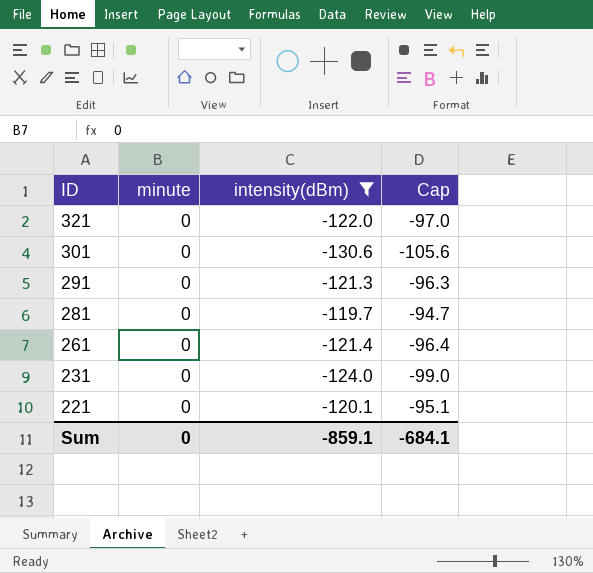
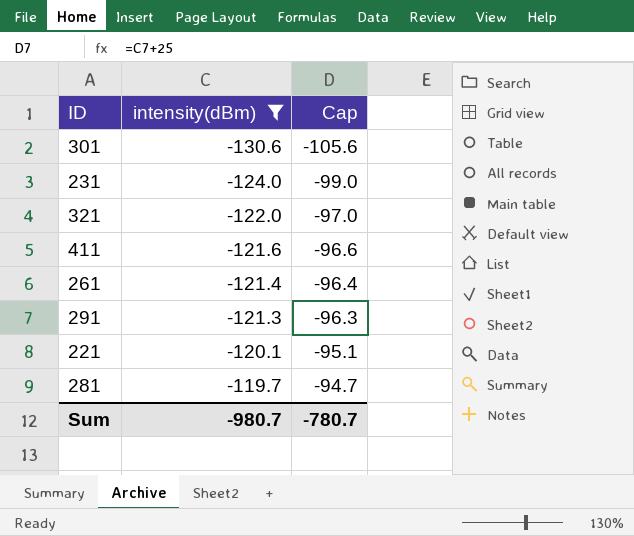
row order: ID descending -> intensity(dBm) ascending
column minute | position: 2 -> none
row 411: none -> -121.6 | -96.6
Sum | intensity(dBm): -859.1 -> -980.7
Sum | Cap: -684.1 -> -780.7

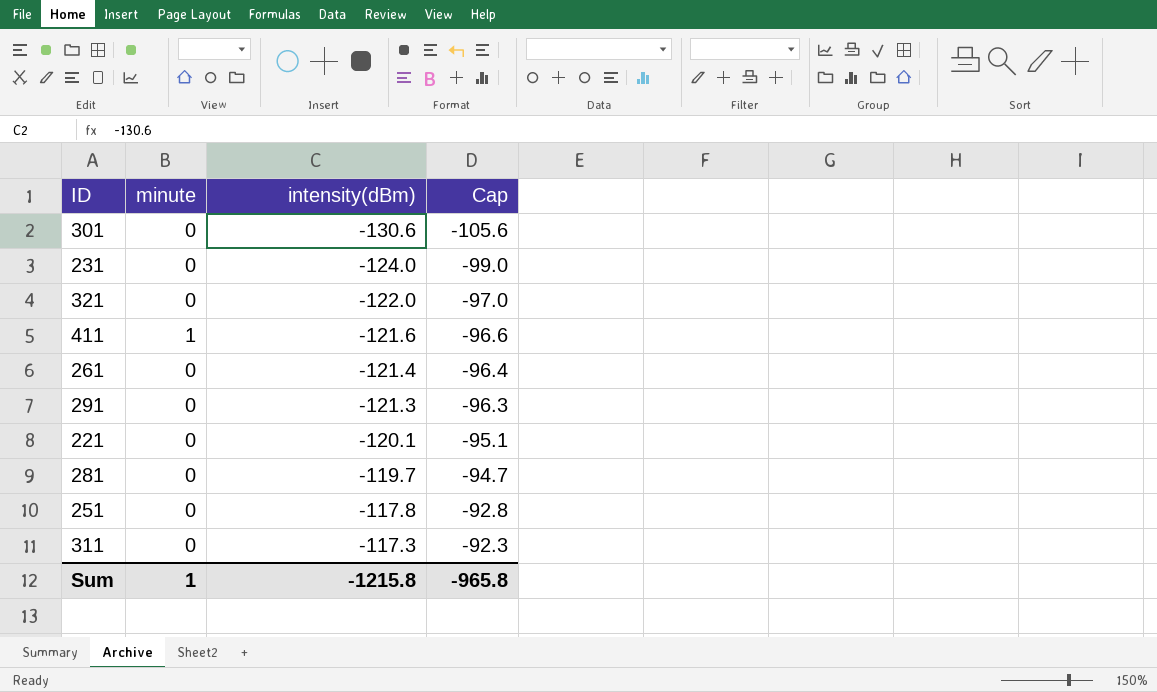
filter: intensity(dBm) <= -119.7 -> none
column minute | position: none -> 2
Sum | intensity(dBm): -980.7 -> -1215.8
Sum | Cap: -780.7 -> -965.8

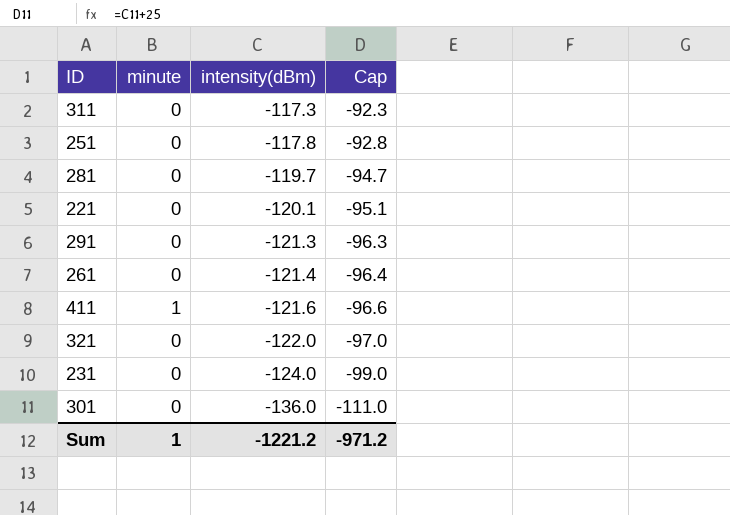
row order: intensity(dBm) ascending -> intensity(dBm) descending
301 | intensity(dBm): -130.6 -> -136.0
301 | Cap: -105.6 -> -111.0
Sum | intensity(dBm): -1215.8 -> -1221.2
Sum | Cap: -965.8 -> -971.2

